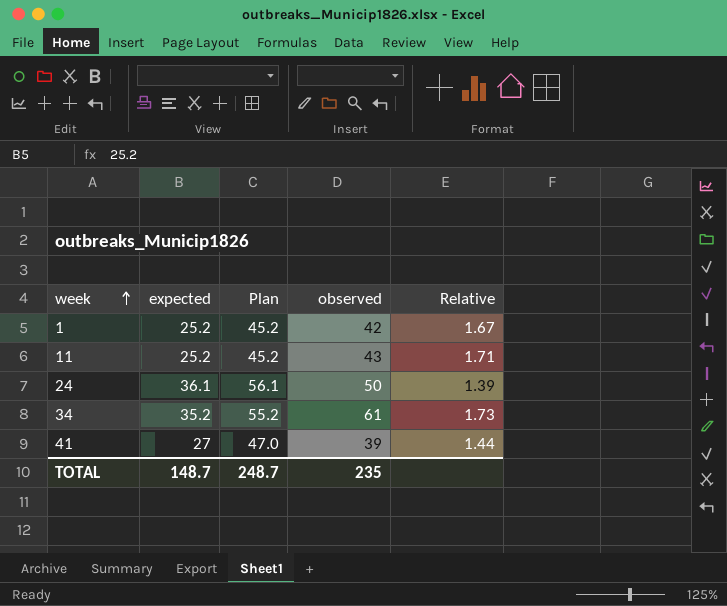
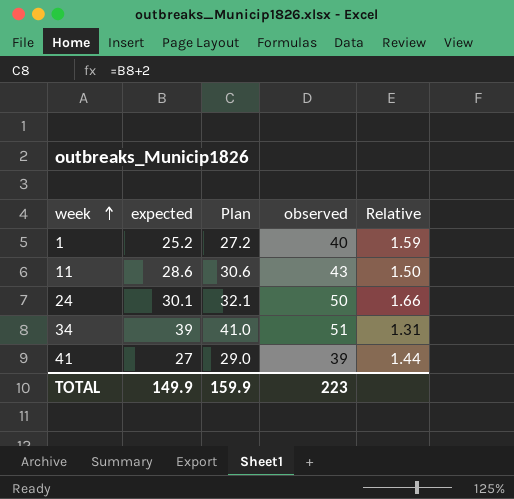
column Plan | formula: [expected] + 20 -> [expected] + 2
1 | observed: 42 -> 40
1 | Relative: 1.67 -> 1.59
11 | expected: 25.2 -> 28.6
11 | Relative: 1.71 -> 1.50
24 | expected: 36.1 -> 30.1
24 | Relative: 1.39 -> 1.66
34 | expected: 35.2 -> 39
34 | observed: 61 -> 51
34 | Relative: 1.73 -> 1.31
TOTAL | expected: 148.7 -> 149.9
TOTAL | Plan: 248.7 -> 159.9
TOTAL | observed: 235 -> 223

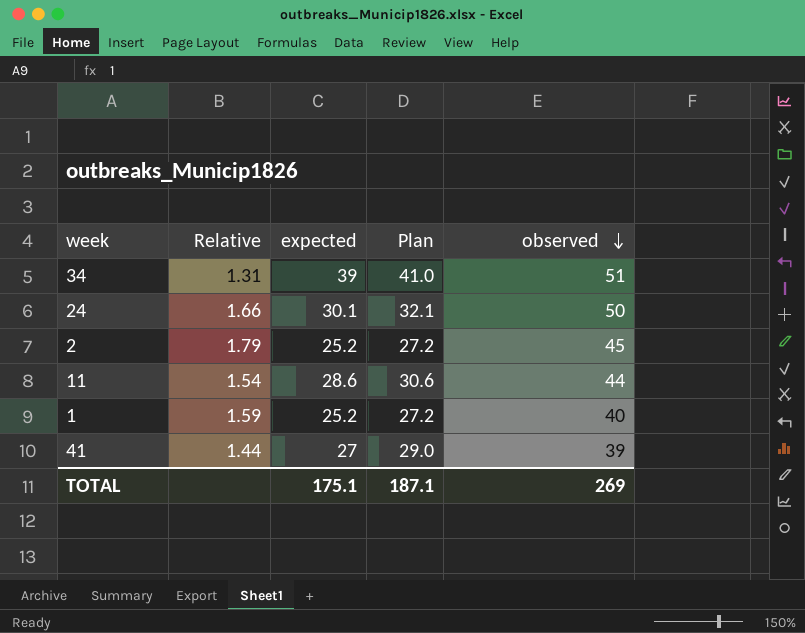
row order: week ascending -> observed descending
column Relative | position: 5 -> 2
row 2: none -> 1.79 | 25.2 | 27.2 | 45
11 | Relative: 1.50 -> 1.54
11 | observed: 43 -> 44
TOTAL | expected: 149.9 -> 175.1
TOTAL | Plan: 159.9 -> 187.1
TOTAL | observed: 223 -> 269

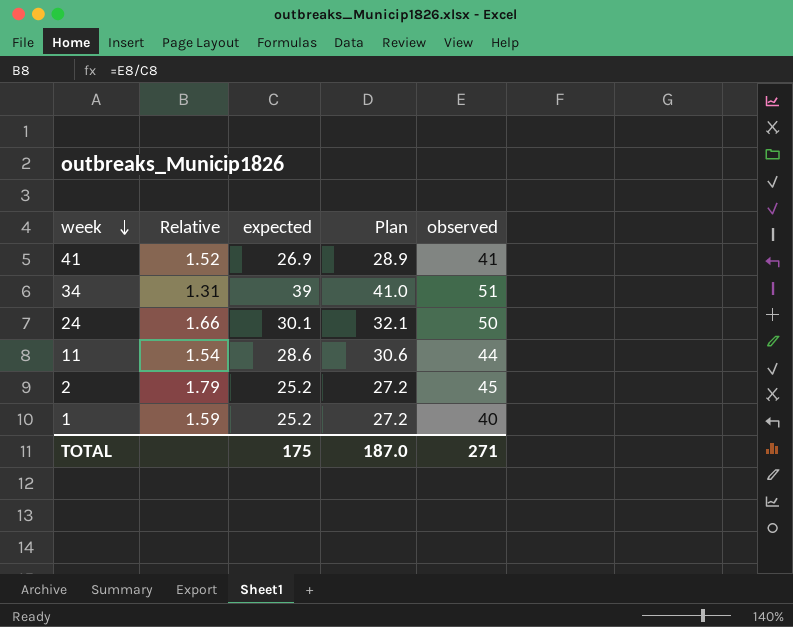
row order: observed descending -> week descending
41 | Relative: 1.44 -> 1.52
41 | expected: 27 -> 26.9
41 | Plan: 29.0 -> 28.9
41 | observed: 39 -> 41
TOTAL | expected: 175.1 -> 175
TOTAL | Plan: 187.1 -> 187.0
TOTAL | observed: 269 -> 271

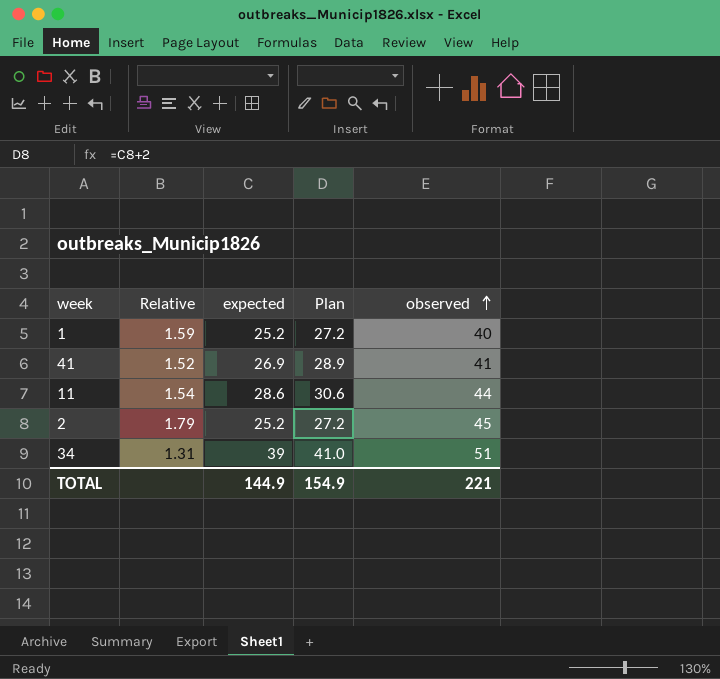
row order: week descending -> observed ascending
row 24: 1.66 | 30.1 | 32.1 | 50 -> none
TOTAL | expected: 175 -> 144.9
TOTAL | Plan: 187.0 -> 154.9
TOTAL | observed: 271 -> 221

